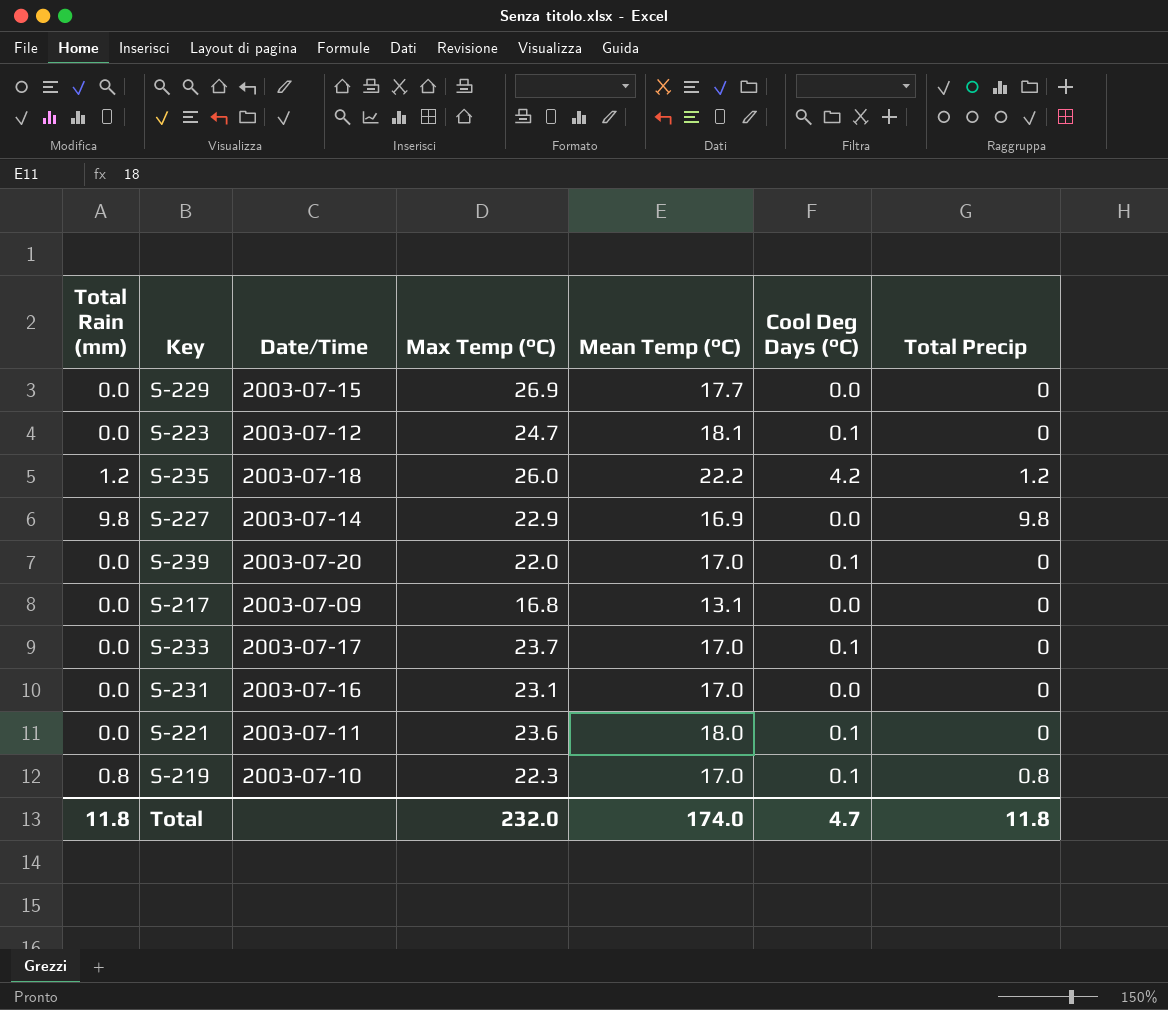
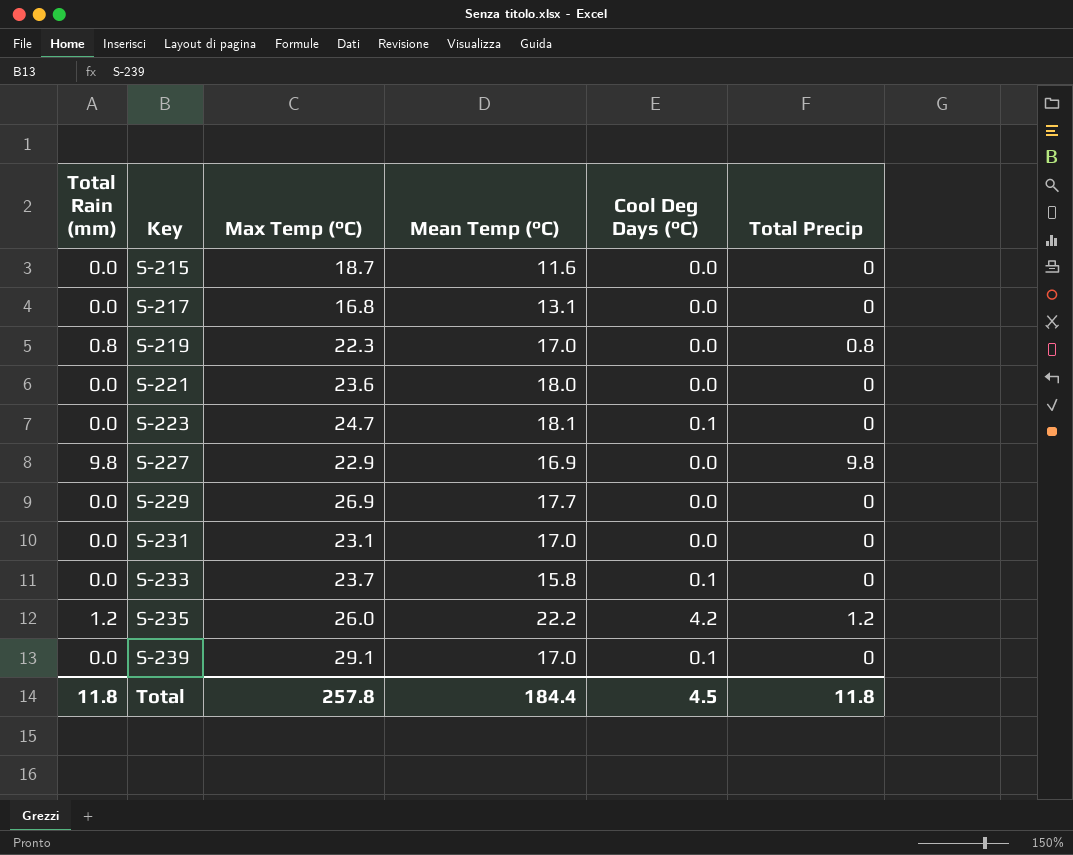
row order: none -> Key ascending
column Date/Time | position: 3 -> none
row S-215: none -> 0.0 | 18.7 | 11.6 | 0.0 | 0
S-219 | Cool Deg Days (°C): 0.1 -> 0.0
S-221 | Cool Deg Days (°C): 0.1 -> 0.0
S-233 | Mean Temp (°C): 17.0 -> 15.8
S-239 | Max Temp (°C): 22.0 -> 29.1
Total | Max Temp (°C): 232.0 -> 257.8
Total | Mean Temp (°C): 174.0 -> 184.4
Total | Cool Deg Days (°C): 4.7 -> 4.5

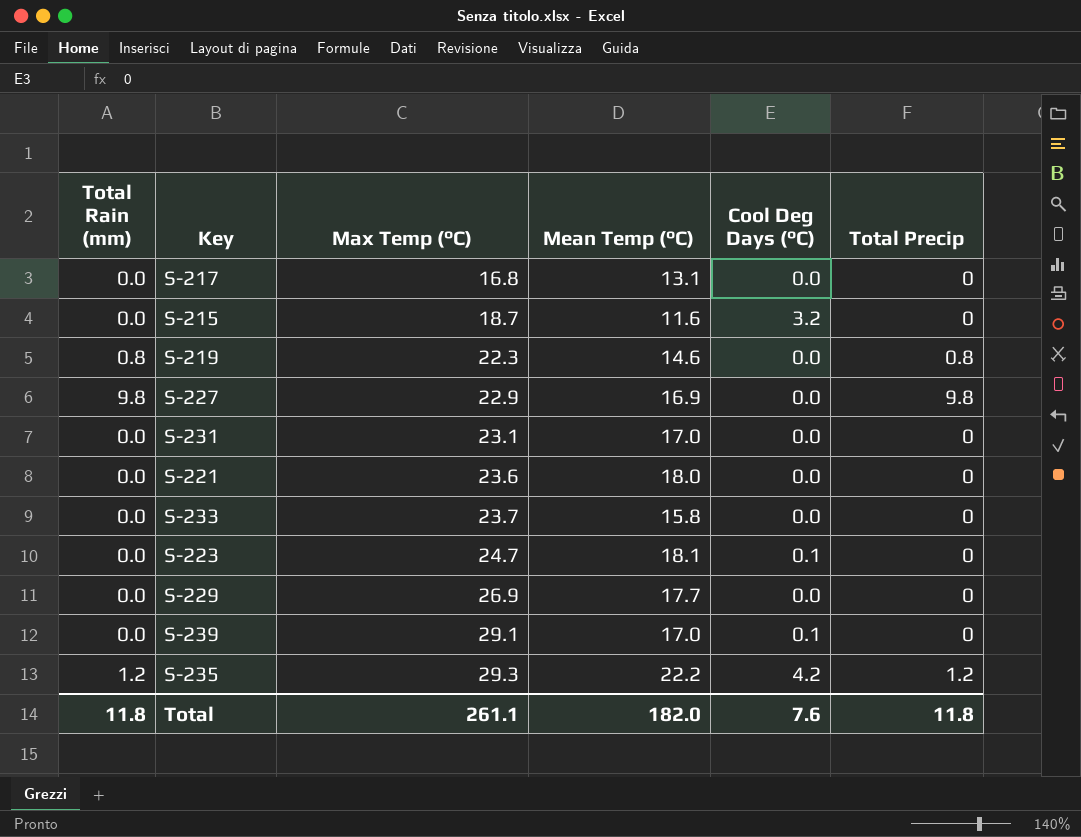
row order: Key ascending -> Max Temp (°C) ascending
S-215 | Cool Deg Days (°C): 0.0 -> 3.2
S-219 | Mean Temp (°C): 17.0 -> 14.6
S-233 | Cool Deg Days (°C): 0.1 -> 0.0
S-235 | Max Temp (°C): 26.0 -> 29.3
Total | Max Temp (°C): 257.8 -> 261.1
Total | Mean Temp (°C): 184.4 -> 182.0
Total | Cool Deg Days (°C): 4.5 -> 7.6

